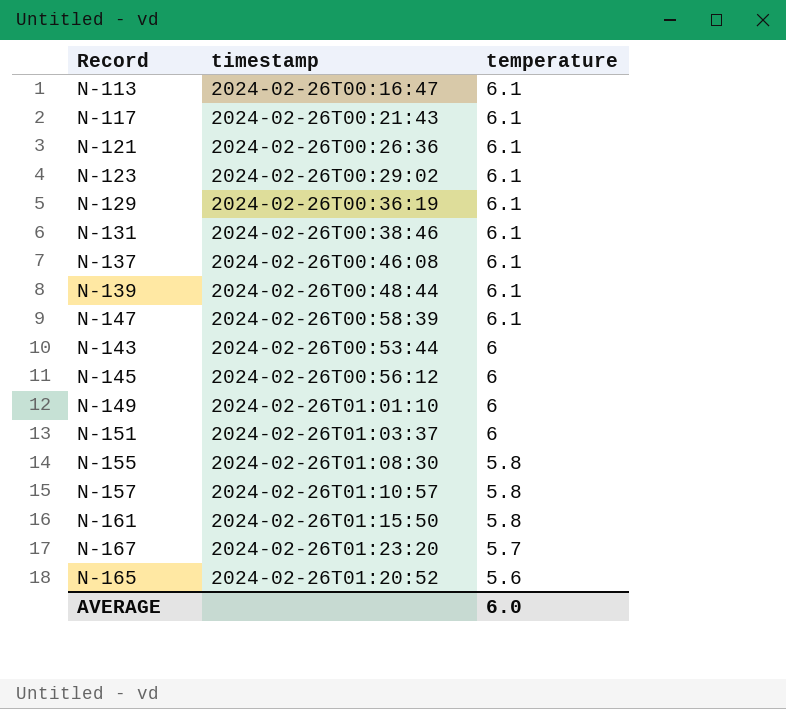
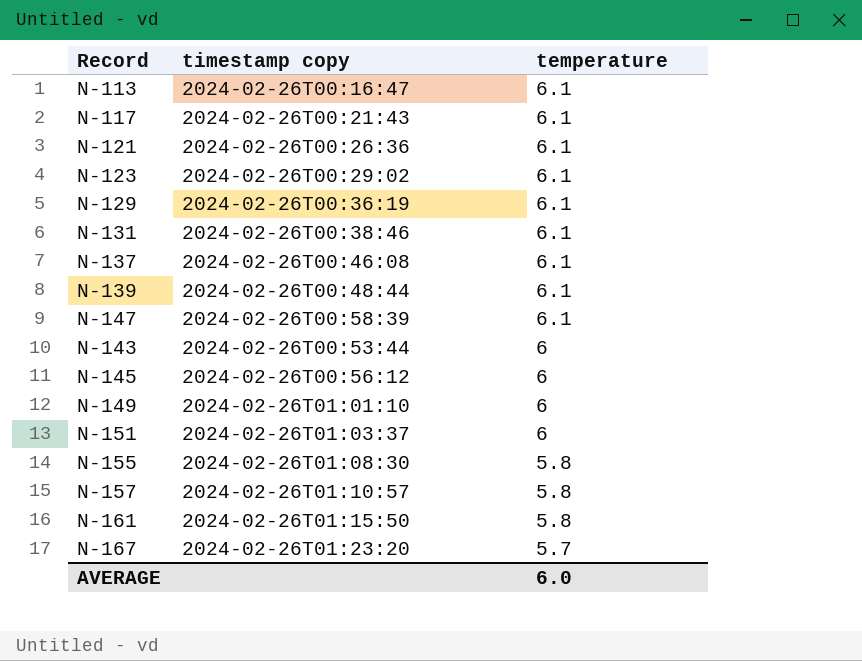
column name: timestamp -> timestamp copy
row N-165: 2024-02-26T01:20:52 | 5.6 -> none

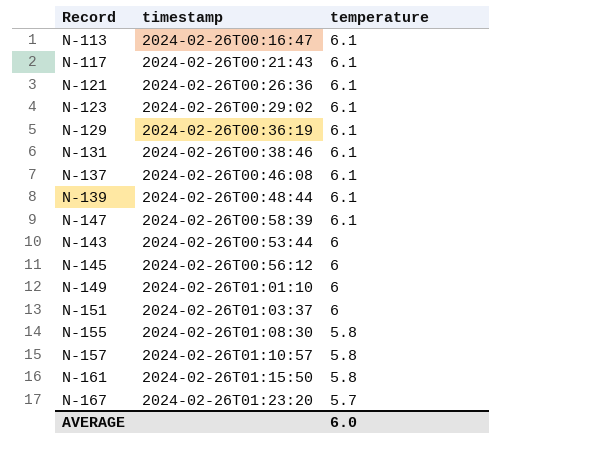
column name: timestamp copy -> timestamp

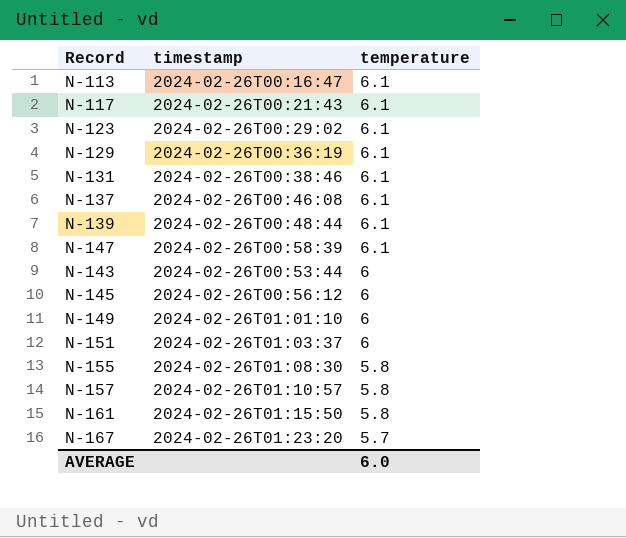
row N-121: 2024-02-26T00:26:36 | 6.1 -> none

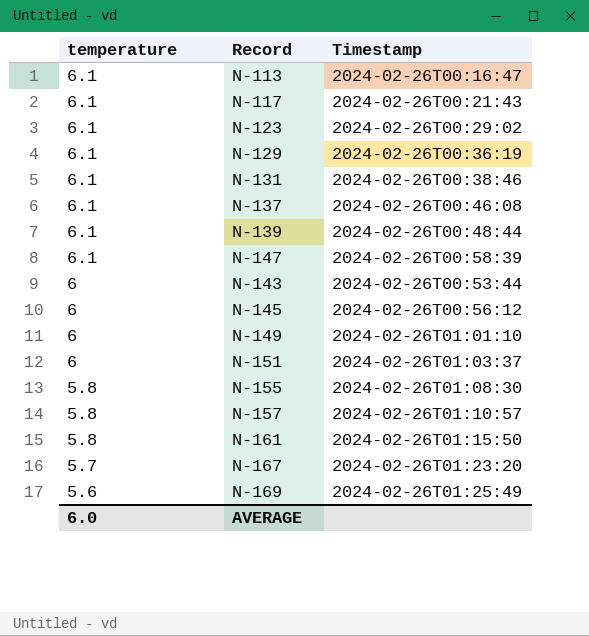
column temperature | position: 3 -> 1
column name: timestamp -> Timestamp
row N-169: none -> 5.6 | 2024-02-26T01:25:49

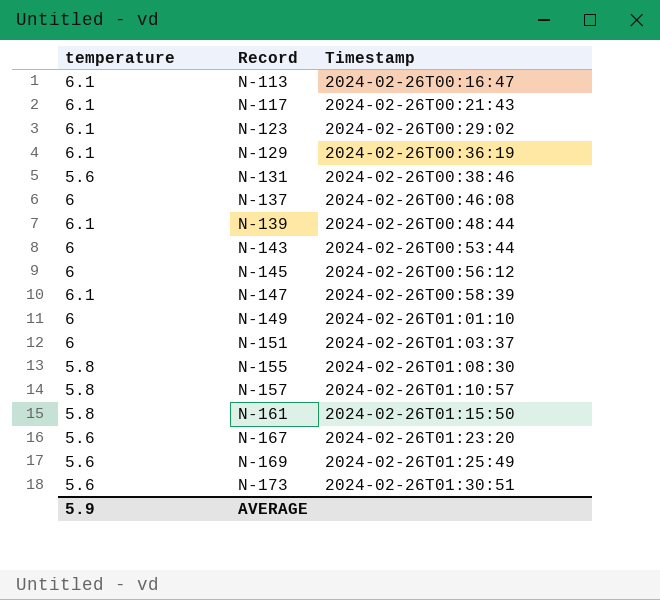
row order: temperature descending -> Record ascending
N-131 | temperature: 6.1 -> 5.6
N-137 | temperature: 6.1 -> 6
N-167 | temperature: 5.7 -> 5.6
row N-173: none -> 5.6 | 2024-02-26T01:30:51
AVERAGE | temperature: 6.0 -> 5.9

